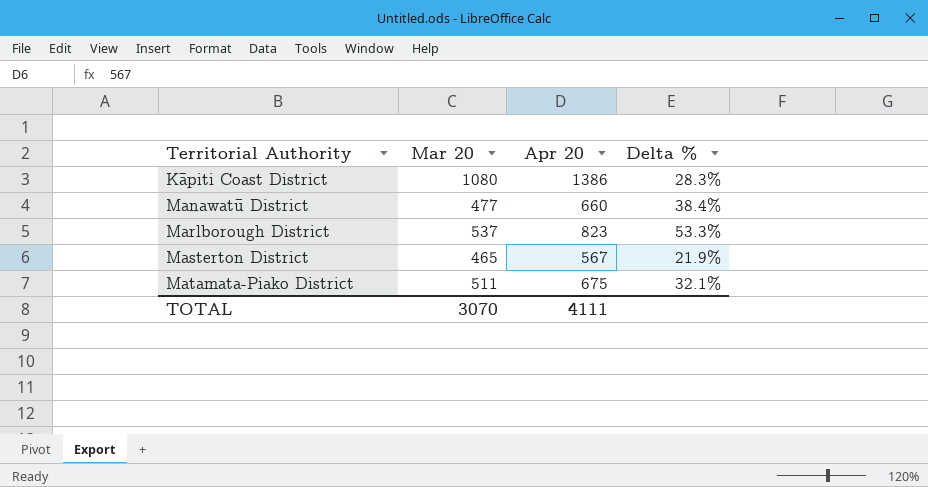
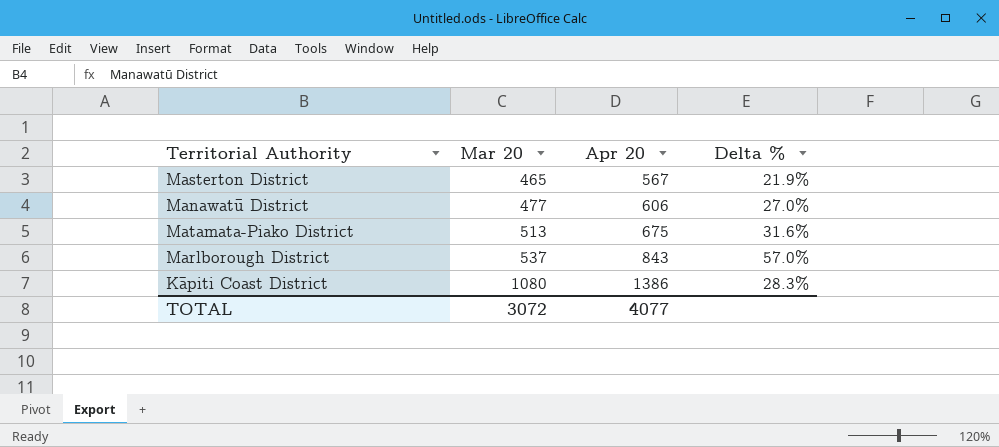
row order: Territorial Authority ascending -> Mar 20 ascending
Manawatū District | Apr 20: 660 -> 606
Manawatū District | Delta %: 38.4% -> 27.0%
Matamata-Piako District | Mar 20: 511 -> 513
Matamata-Piako District | Delta %: 32.1% -> 31.6%
Marlborough District | Apr 20: 823 -> 843
Marlborough District | Delta %: 53.3% -> 57.0%
TOTAL | Mar 20: 3070 -> 3072
TOTAL | Apr 20: 4111 -> 4077

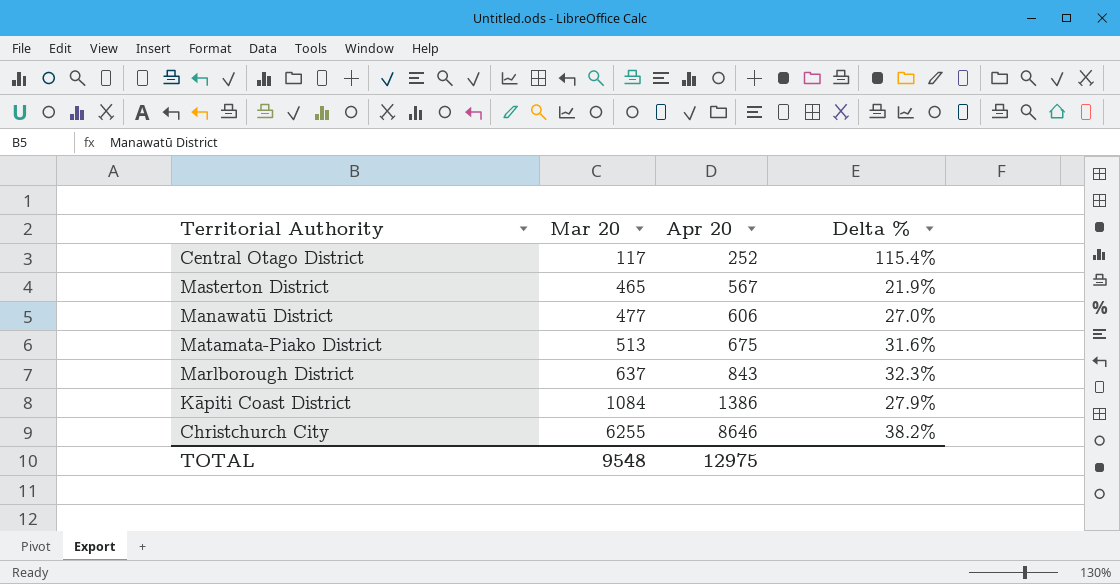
row Central Otago District: none -> 117 | 252 | 115.4%
Marlborough District | Mar 20: 537 -> 637
Marlborough District | Delta %: 57.0% -> 32.3%
Kāpiti Coast District | Mar 20: 1080 -> 1084
Kāpiti Coast District | Delta %: 28.3% -> 27.9%
row Christchurch City: none -> 6255 | 8646 | 38.2%
TOTAL | Mar 20: 3072 -> 9548
TOTAL | Apr 20: 4077 -> 12975

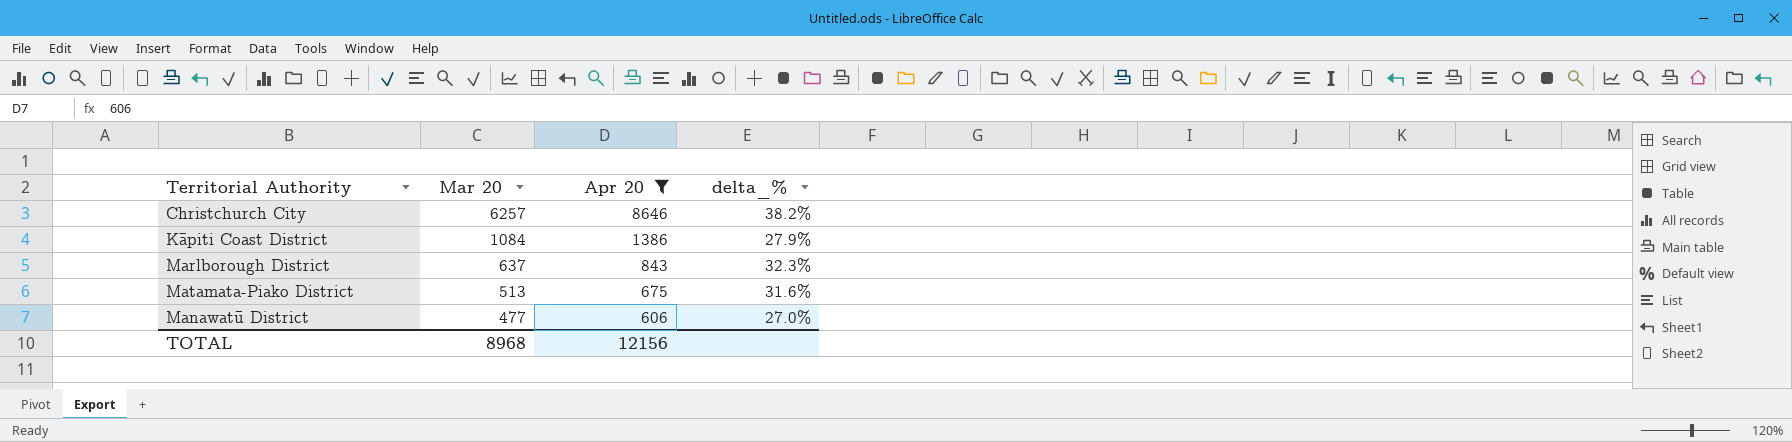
filter: none -> Apr 20 >= 606
row order: Mar 20 ascending -> Mar 20 descending
column name: Delta % -> delta_%
Christchurch City | Mar 20: 6255 -> 6257
TOTAL | Mar 20: 9548 -> 8968
TOTAL | Apr 20: 12975 -> 12156

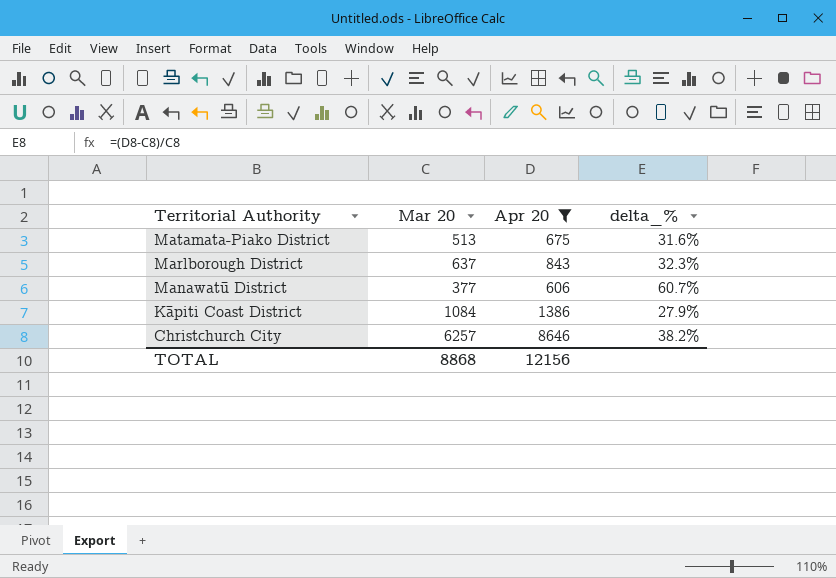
row order: Mar 20 descending -> Territorial Authority descending
Manawatū District | Mar 20: 477 -> 377
Manawatū District | delta_%: 27.0% -> 60.7%
TOTAL | Mar 20: 8968 -> 8868

